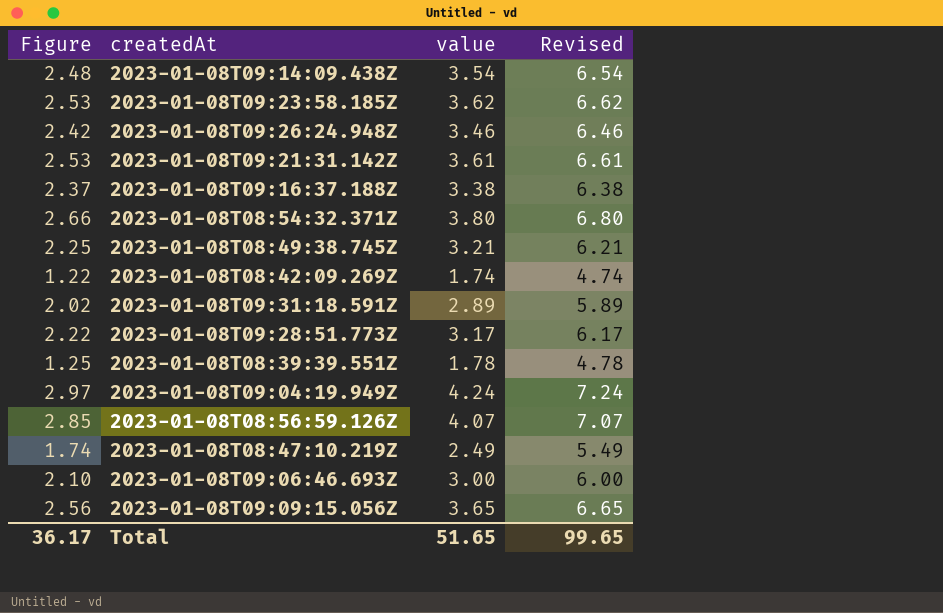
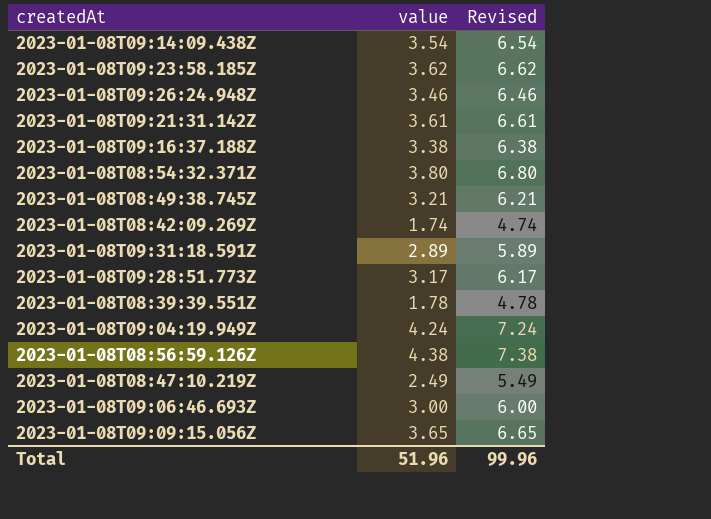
column Figure | formula: [value] * 0.7 -> none
2023-01-08T08:56:59.126Z | value: 4.07 -> 4.38
2023-01-08T08:56:59.126Z | Revised: 7.07 -> 7.38
Total | value: 51.65 -> 51.96
Total | Revised: 99.65 -> 99.96

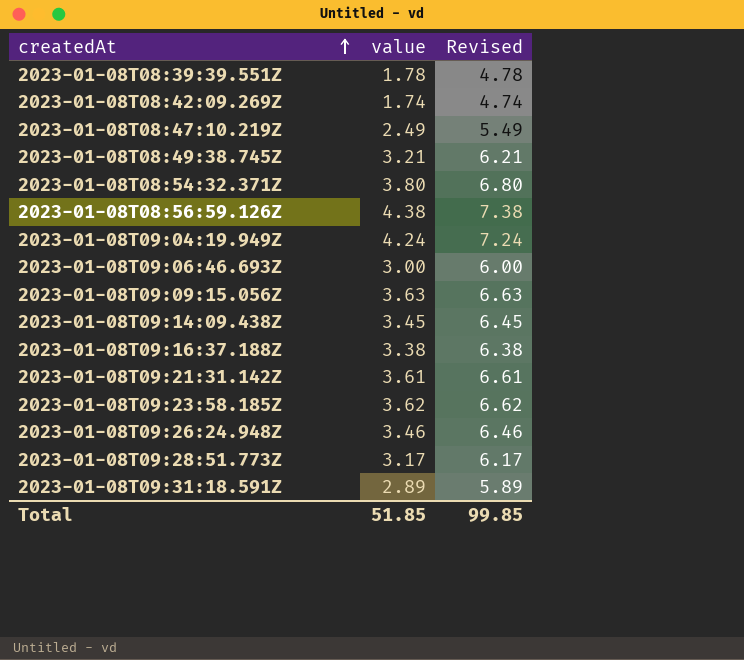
row order: none -> createdAt ascending
2023-01-08T09:09:15.056Z | value: 3.65 -> 3.63
2023-01-08T09:09:15.056Z | Revised: 6.65 -> 6.63
2023-01-08T09:14:09.438Z | value: 3.54 -> 3.45
2023-01-08T09:14:09.438Z | Revised: 6.54 -> 6.45
Total | value: 51.96 -> 51.85
Total | Revised: 99.96 -> 99.85

